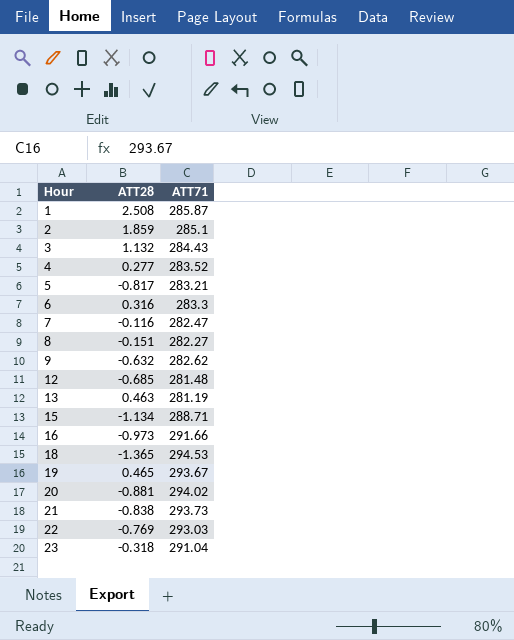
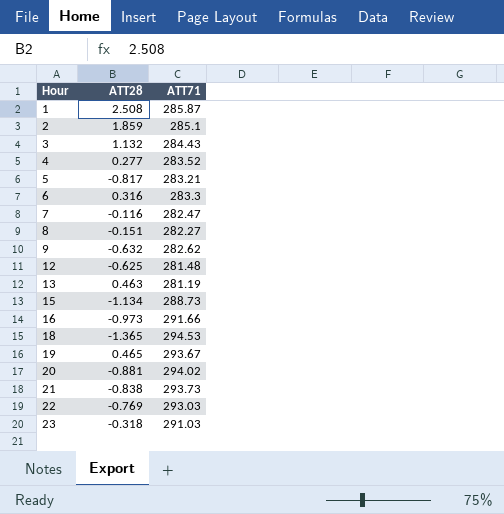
12 | ATT28: -0.685 -> -0.625
15 | ATT71: 288.71 -> 288.73
23 | ATT71: 291.04 -> 291.03

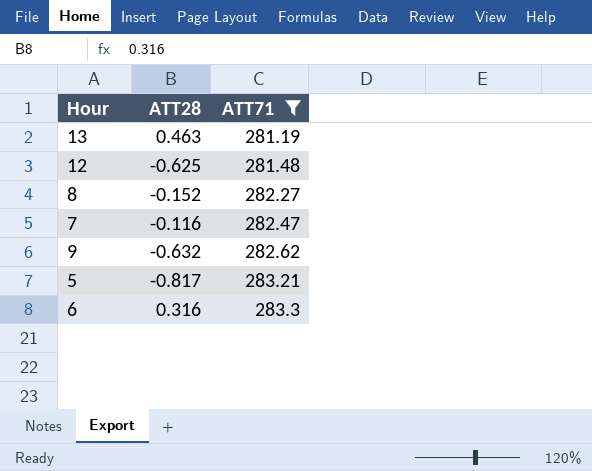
filter: none -> ATT71 <= 283.3
row order: Hour ascending -> ATT71 ascending
8 | ATT28: -0.151 -> -0.152

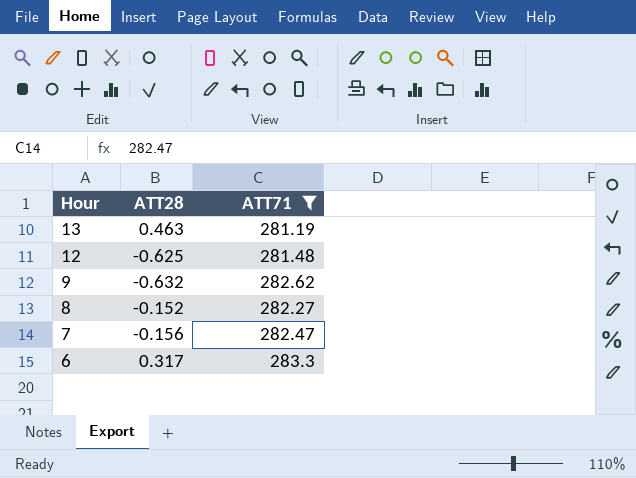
row order: ATT71 ascending -> Hour descending
row 5: -0.817 | 283.21 -> none
7 | ATT28: -0.116 -> -0.156
6 | ATT28: 0.316 -> 0.317

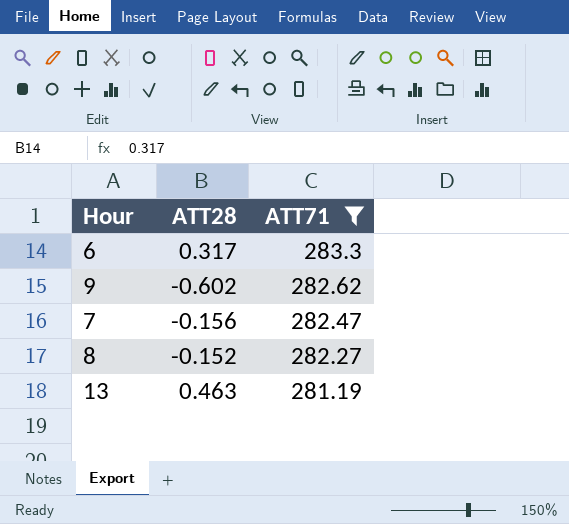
row order: Hour descending -> ATT71 descending
row 12: -0.625 | 281.48 -> none
9 | ATT28: -0.632 -> -0.602

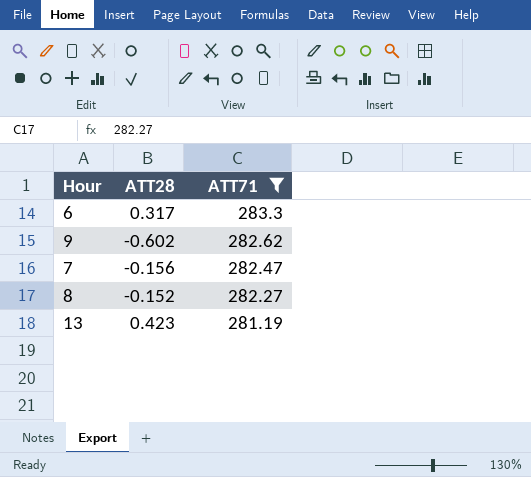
13 | ATT28: 0.463 -> 0.423

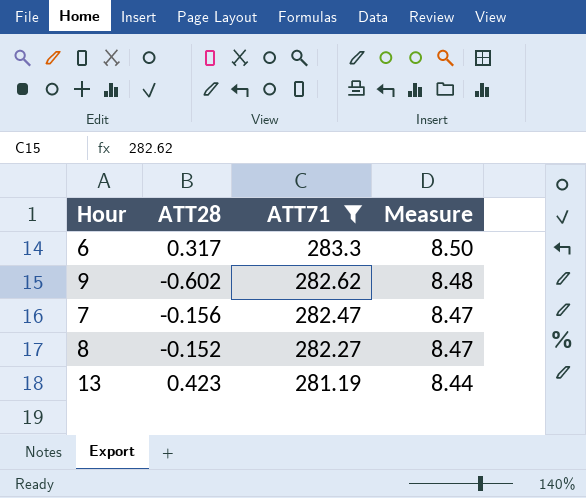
column Measure | formula: none -> [ATT71] * 0.03

